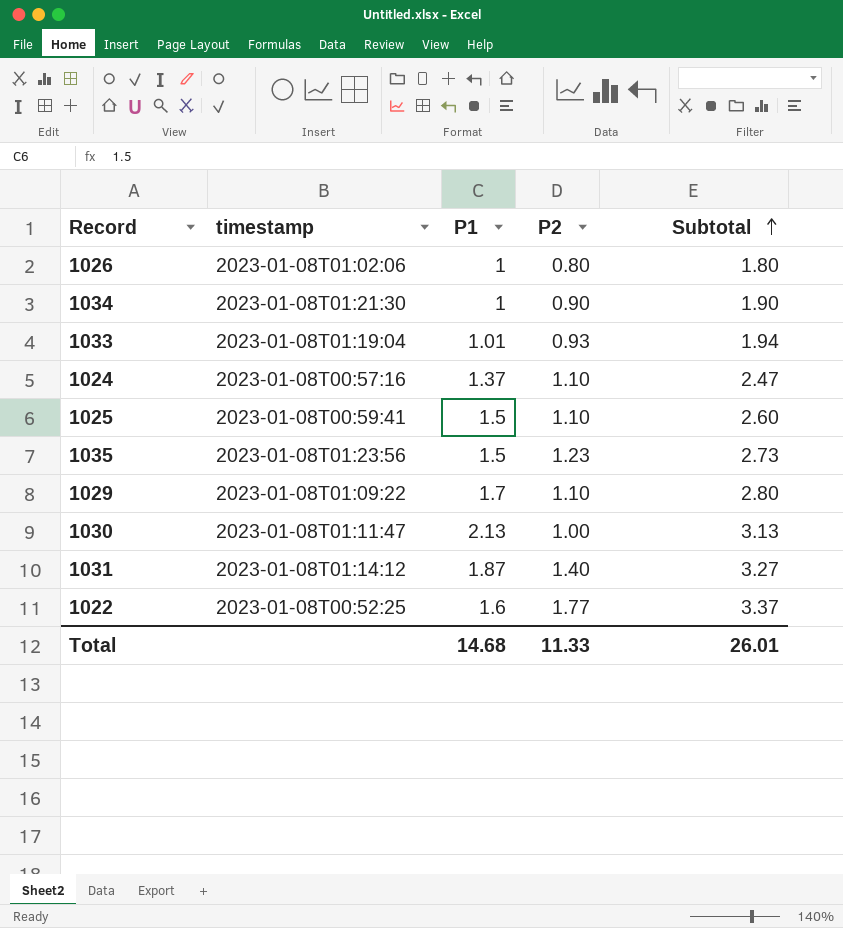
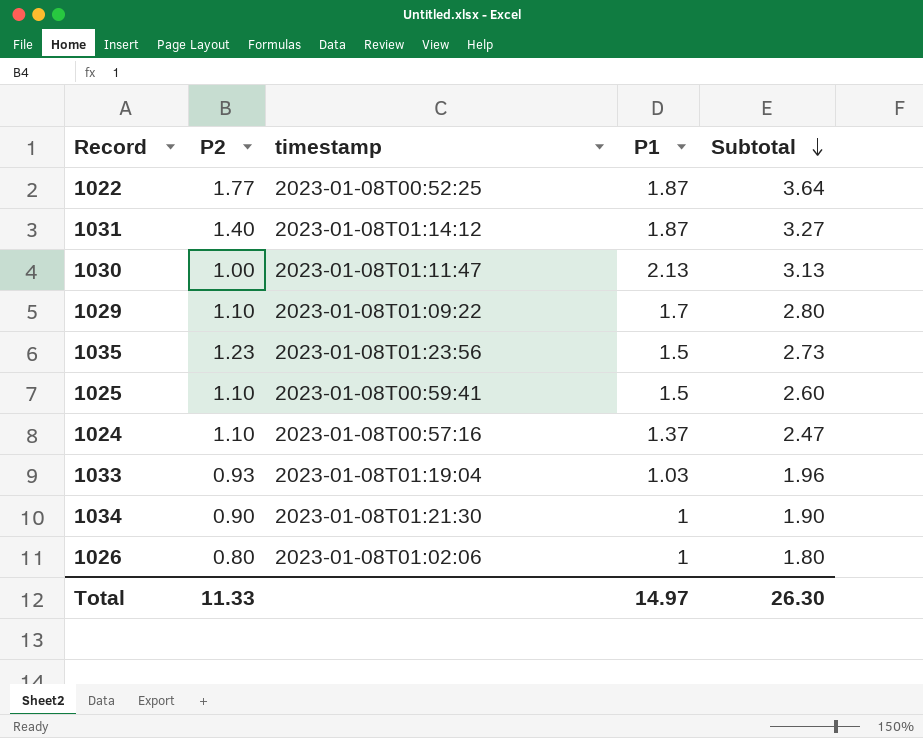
row order: Subtotal ascending -> Subtotal descending
column P2 | position: 4 -> 2
1022 | P1: 1.6 -> 1.87
1022 | Subtotal: 3.37 -> 3.64
1033 | P1: 1.01 -> 1.03
1033 | Subtotal: 1.94 -> 1.96
Total | P1: 14.68 -> 14.97
Total | Subtotal: 26.01 -> 26.30

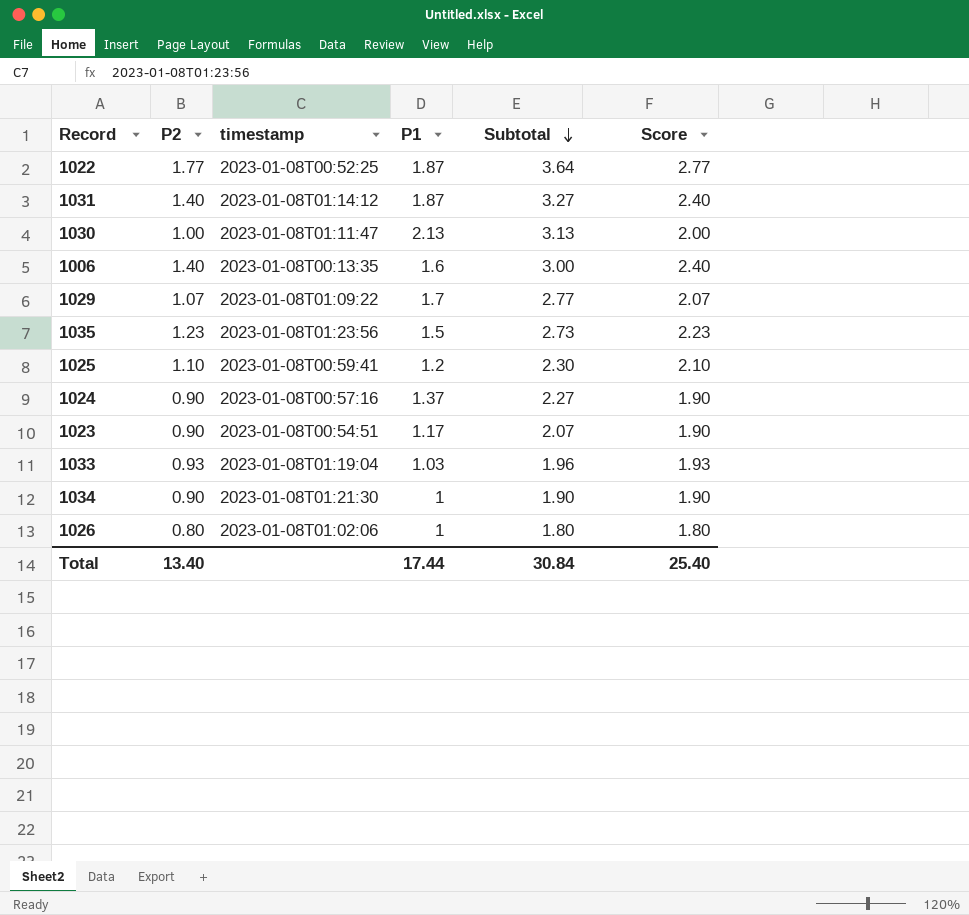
column Score | formula: none -> [P2] + 1
row 1006: none -> 1.40 | 2023-01-08T00:13:35 | 1.6 | 3.00 | 2.40
1029 | P2: 1.10 -> 1.07
1029 | Subtotal: 2.80 -> 2.77
1025 | P1: 1.5 -> 1.2
1025 | Subtotal: 2.60 -> 2.30
1024 | P2: 1.10 -> 0.90
1024 | Subtotal: 2.47 -> 2.27
row 1023: none -> 0.90 | 2023-01-08T00:54:51 | 1.17 | 2.07 | 1.90
Total | P2: 11.33 -> 13.40
Total | P1: 14.97 -> 17.44
Total | Subtotal: 26.30 -> 30.84

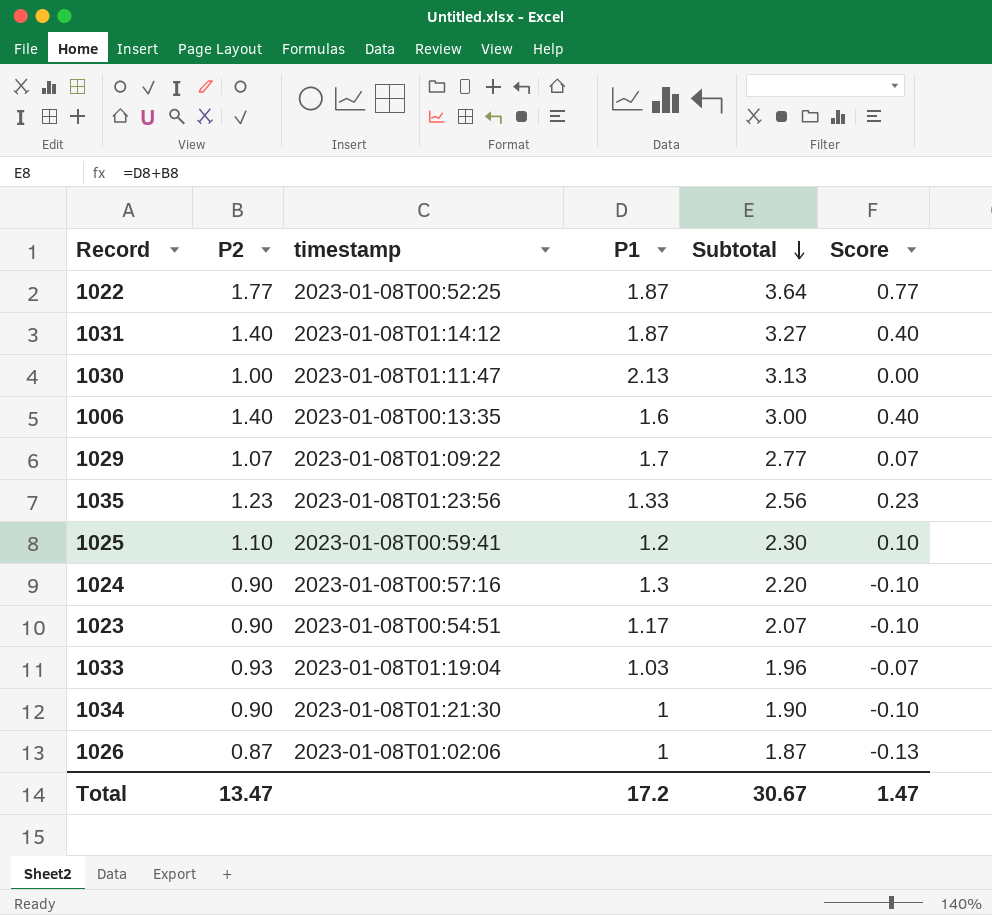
column Score | formula: [P2] + 1 -> [P2] - 1
1035 | P1: 1.5 -> 1.33
1035 | Subtotal: 2.73 -> 2.56
1024 | P1: 1.37 -> 1.3
1024 | Subtotal: 2.27 -> 2.20
1026 | P2: 0.80 -> 0.87
1026 | Subtotal: 1.80 -> 1.87
Total | P2: 13.40 -> 13.47
Total | P1: 17.44 -> 17.2
Total | Subtotal: 30.84 -> 30.67
Total | Score: 25.40 -> 1.47

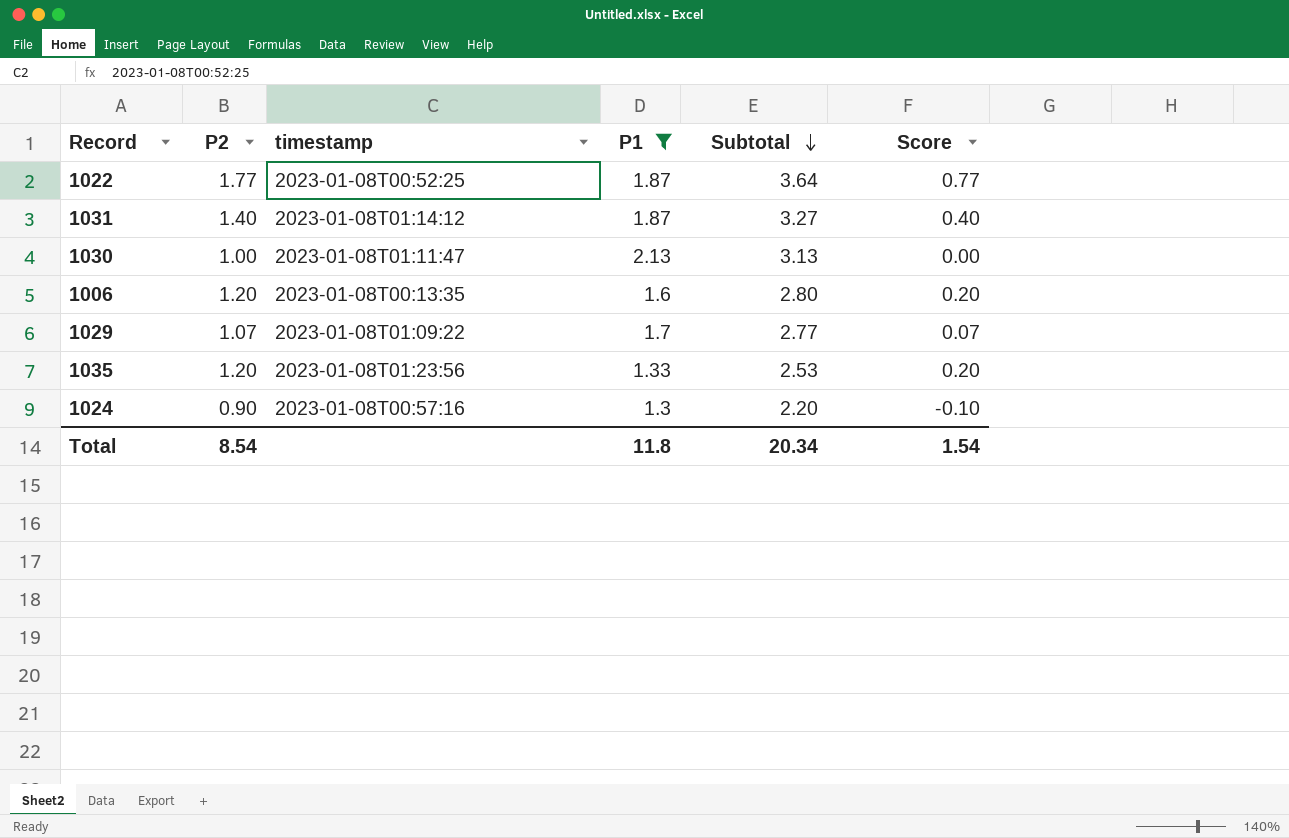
filter: none -> P1 >= 1.3
1006 | P2: 1.40 -> 1.20
1006 | Subtotal: 3.00 -> 2.80
1006 | Score: 0.40 -> 0.20
1035 | P2: 1.23 -> 1.20
1035 | Subtotal: 2.56 -> 2.53
1035 | Score: 0.23 -> 0.20
Total | P2: 13.47 -> 8.54
Total | P1: 17.2 -> 11.8
Total | Subtotal: 30.67 -> 20.34
Total | Score: 1.47 -> 1.54

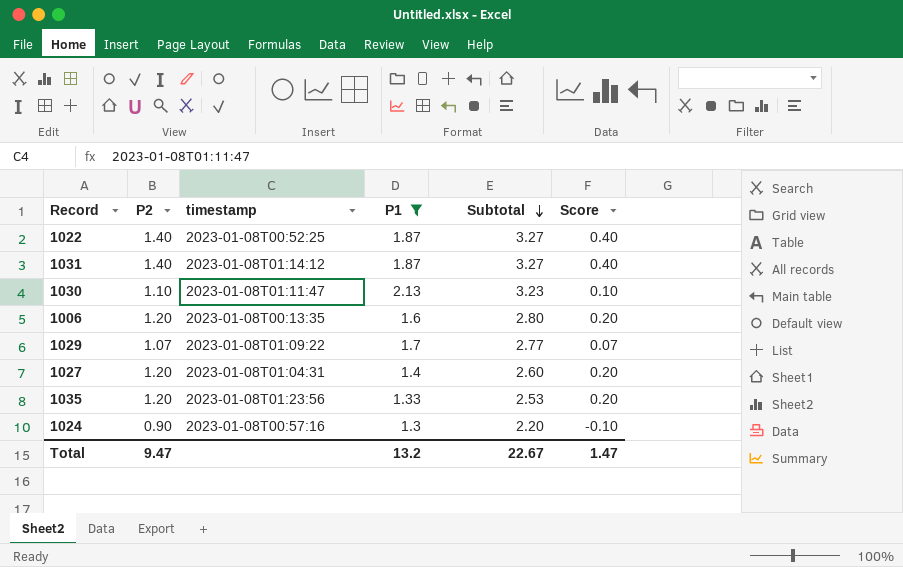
1022 | P2: 1.77 -> 1.40
1022 | Subtotal: 3.64 -> 3.27
1022 | Score: 0.77 -> 0.40
1030 | P2: 1.00 -> 1.10
1030 | Subtotal: 3.13 -> 3.23
1030 | Score: 0.00 -> 0.10
row 1027: none -> 1.20 | 2023-01-08T01:04:31 | 1.4 | 2.60 | 0.20
Total | P2: 8.54 -> 9.47
Total | P1: 11.8 -> 13.2
Total | Subtotal: 20.34 -> 22.67
Total | Score: 1.54 -> 1.47

